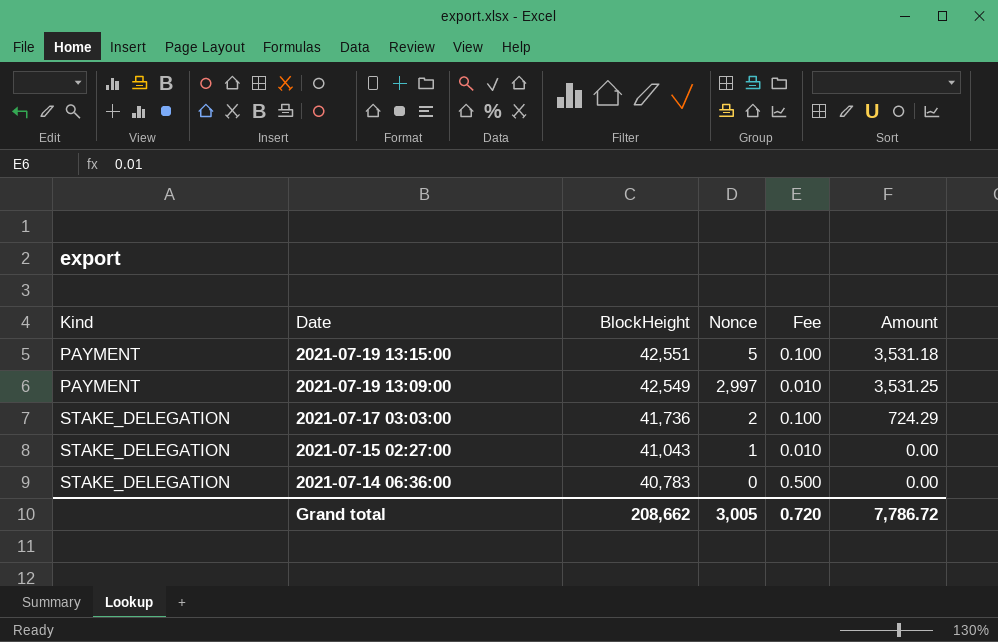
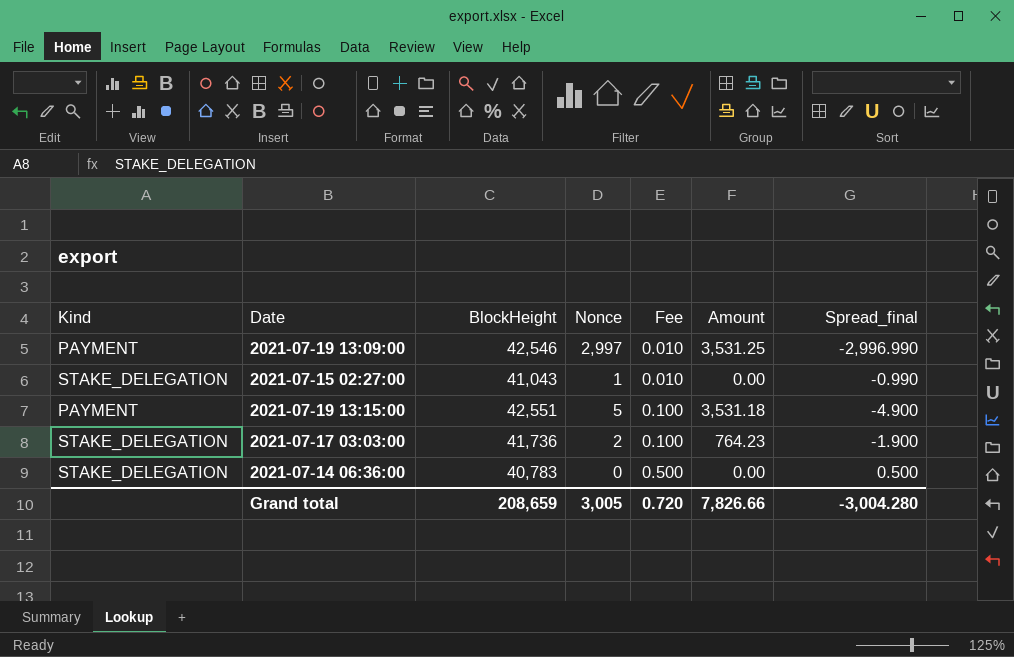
row order: Kind ascending -> Fee ascending
column Spread_final | formula: none -> [Fee] - [Nonce]
2021-07-19 13:09:00 | BlockHeight: 42,549 -> 42,546
2021-07-17 03:03:00 | Amount: 724.29 -> 764.23
Grand total | BlockHeight: 208,662 -> 208,659
Grand total | Amount: 7,786.72 -> 7,826.66

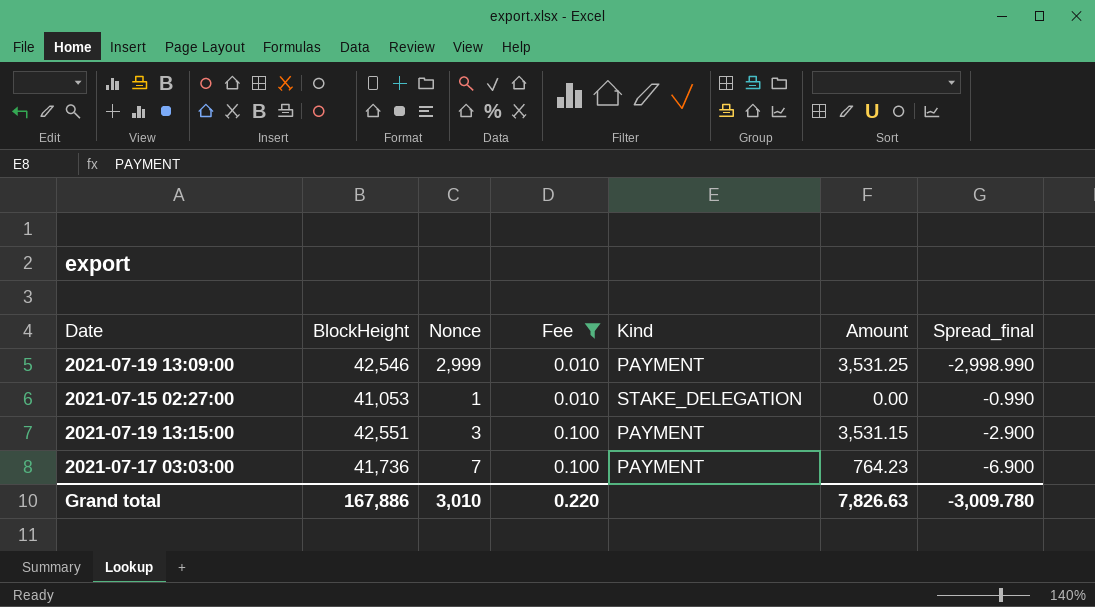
filter: none -> Fee != 0.500
column Kind | position: 1 -> 5
2021-07-19 13:09:00 | Nonce: 2,997 -> 2,999
2021-07-19 13:09:00 | Spread_final: -2,996.990 -> -2,998.990
2021-07-15 02:27:00 | BlockHeight: 41,043 -> 41,053
2021-07-19 13:15:00 | Nonce: 5 -> 3
2021-07-19 13:15:00 | Amount: 3,531.18 -> 3,531.15
2021-07-19 13:15:00 | Spread_final: -4.900 -> -2.900
2021-07-17 03:03:00 | Nonce: 2 -> 7
2021-07-17 03:03:00 | Kind: STAKE_DELEGATION -> PAYMENT
2021-07-17 03:03:00 | Spread_final: -1.900 -> -6.900
Grand total | BlockHeight: 208,659 -> 167,886
Grand total | Nonce: 3,005 -> 3,010
Grand total | Fee: 0.720 -> 0.220
Grand total | Amount: 7,826.66 -> 7,826.63
Grand total | Spread_final: -3,004.280 -> -3,009.780

